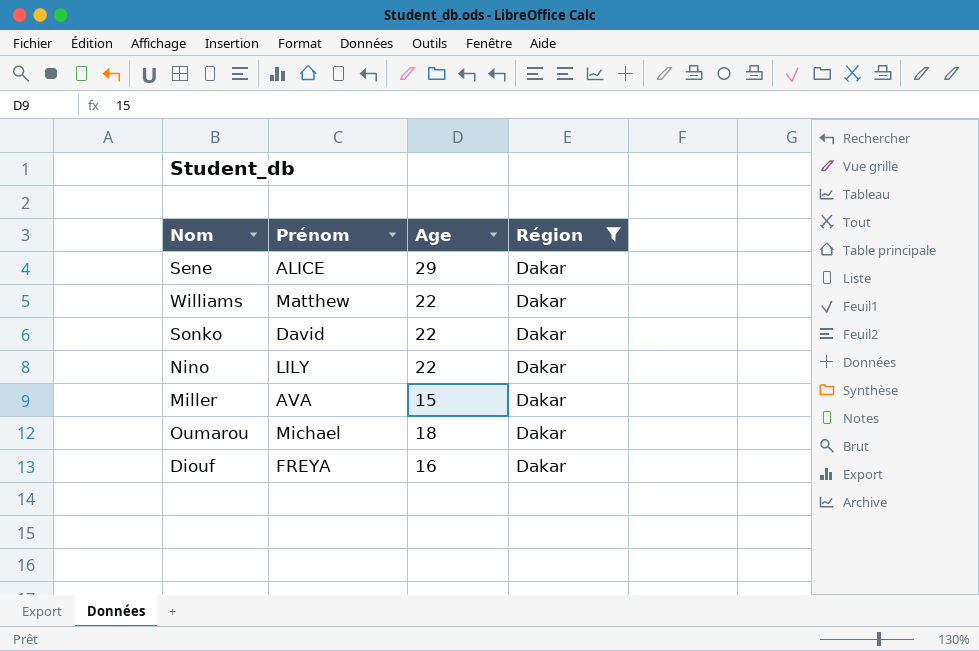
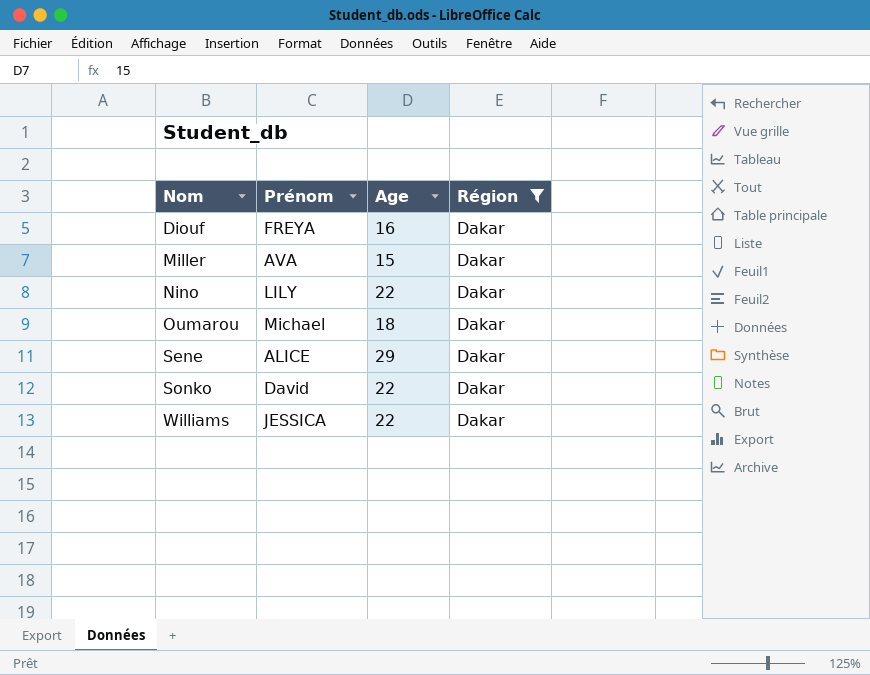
row order: none -> Nom ascending
Williams | Prénom: Matthew -> JESSICA

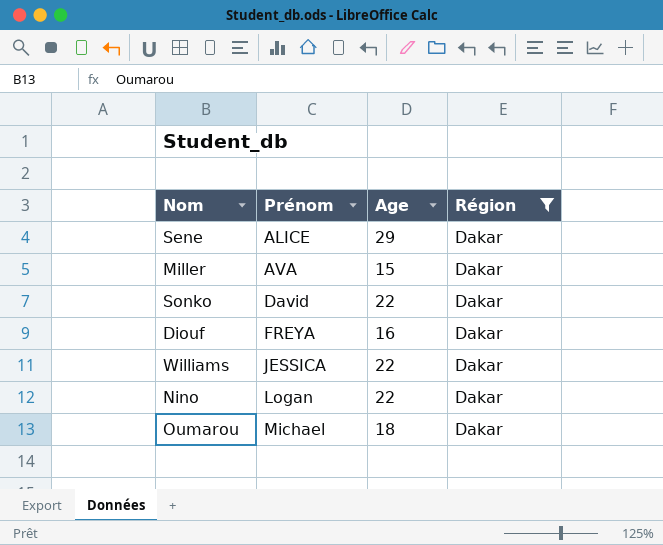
row order: Nom ascending -> Prénom ascending
Nino | Prénom: LILY -> Logan

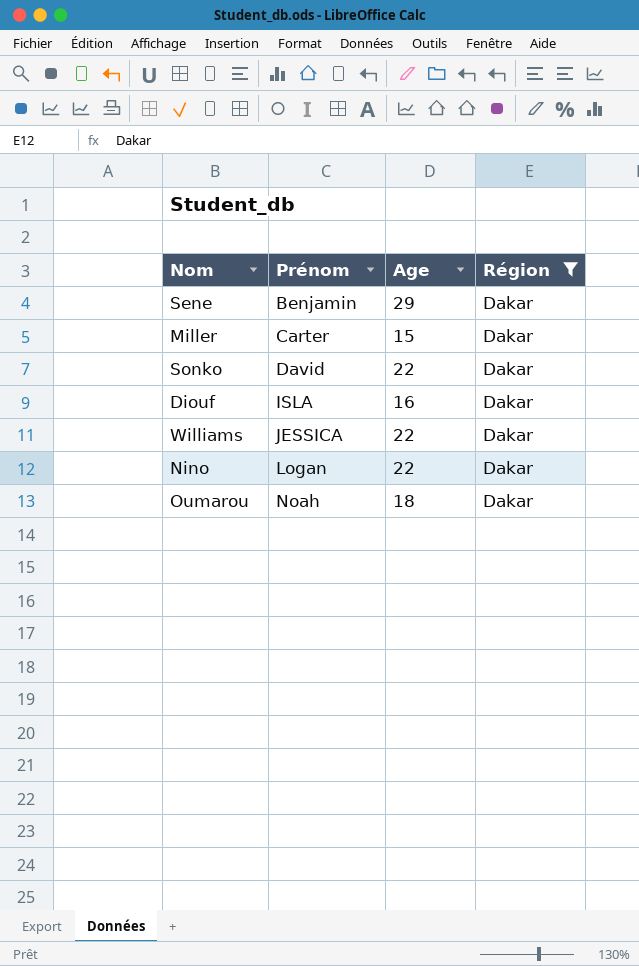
Sene | Prénom: ALICE -> Benjamin
Miller | Prénom: AVA -> Carter
Diouf | Prénom: FREYA -> ISLA
Oumarou | Prénom: Michael -> Noah

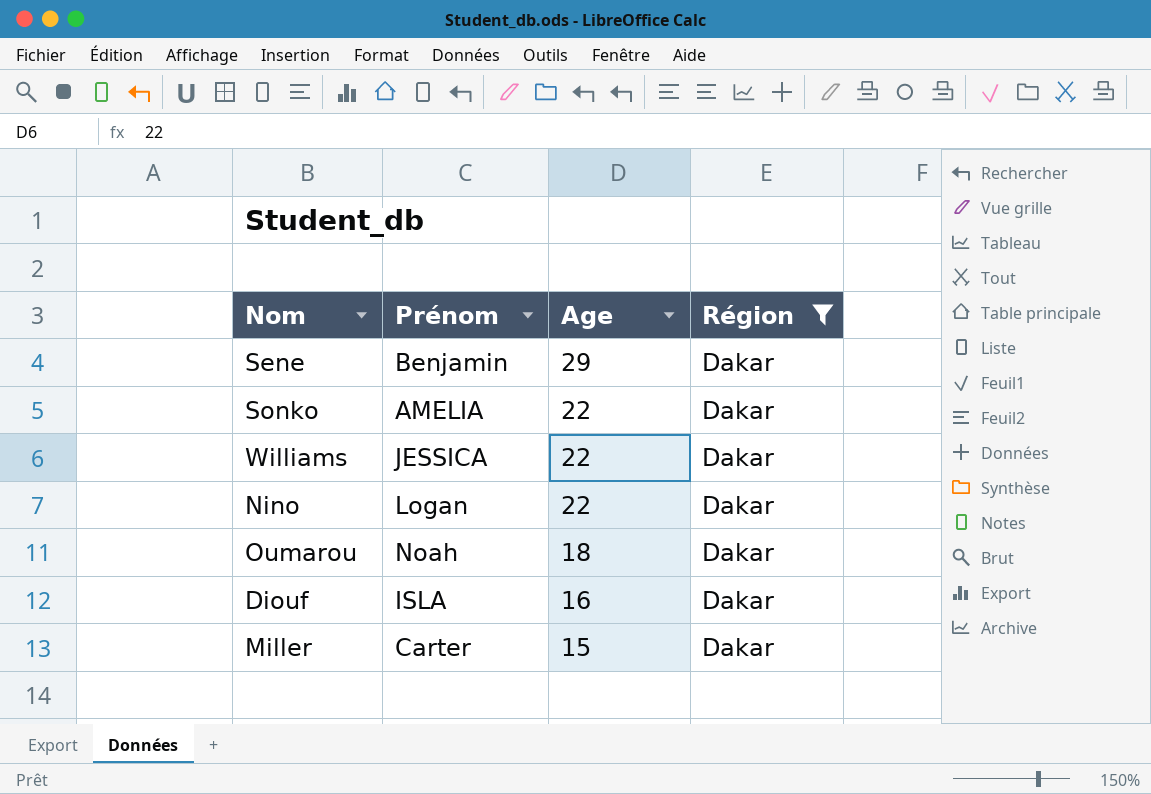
row order: Prénom ascending -> Age descending
Sonko | Prénom: David -> AMELIA

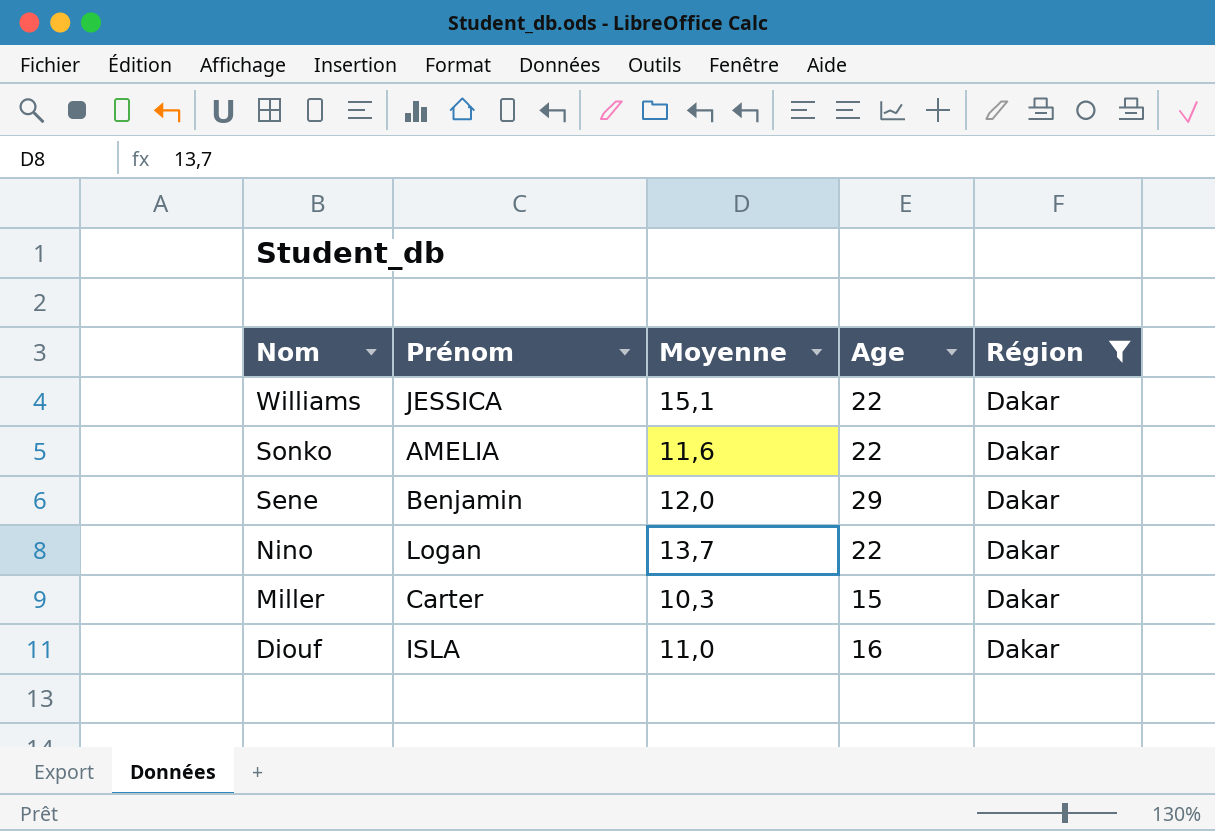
row order: Age descending -> Nom descending
column Moyenne | position: none -> 3
row Oumarou: Noah | 18 | Dakar -> none

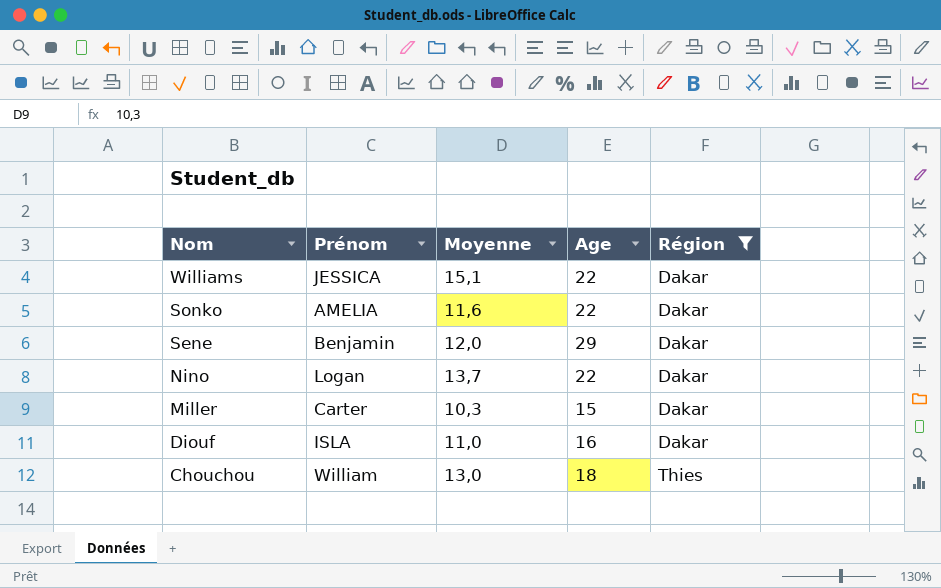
row Chouchou: none -> William | 13,0 | 18 | Thies

